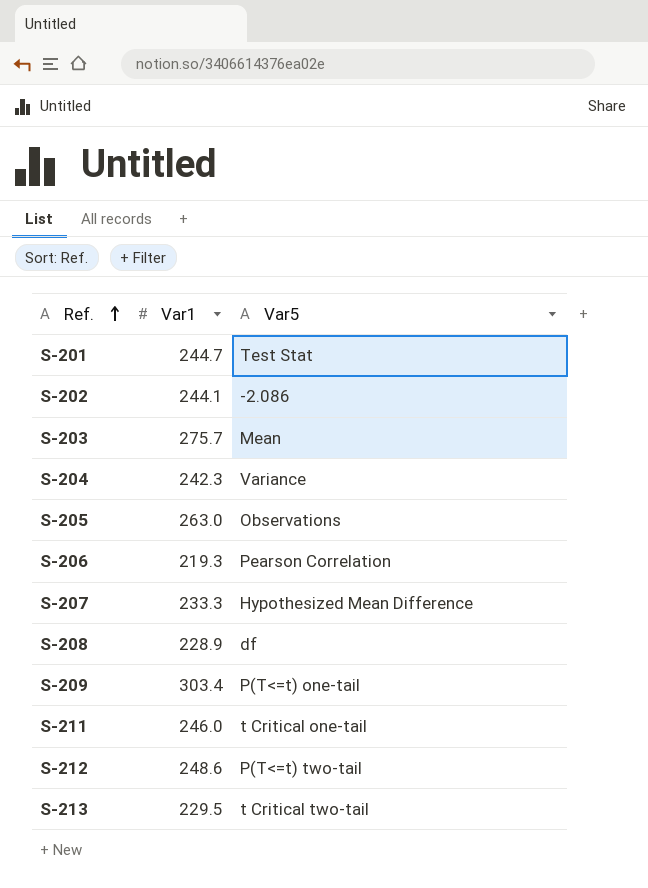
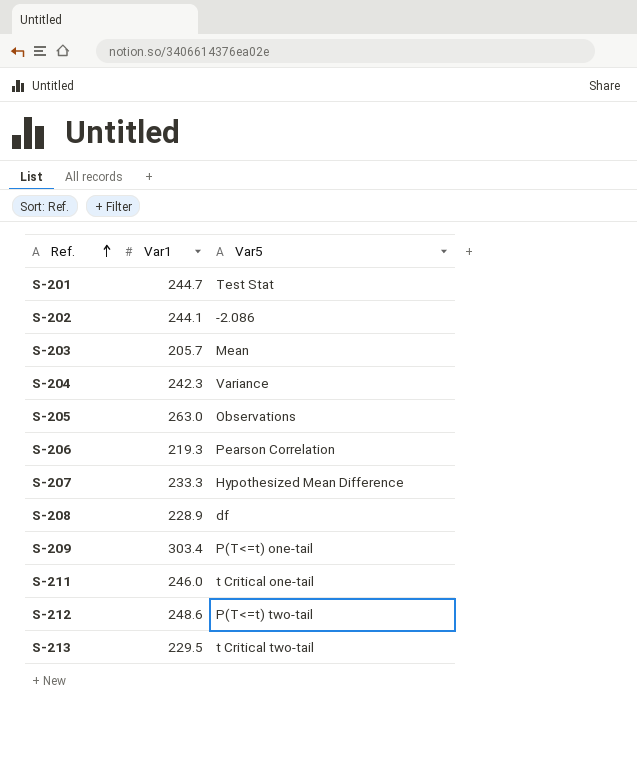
S-203 | Var1: 275.7 -> 205.7

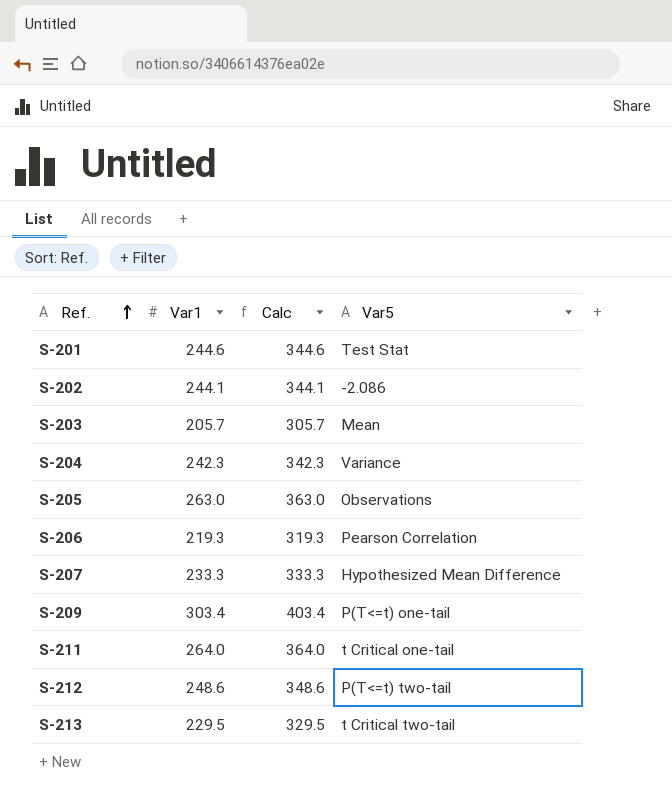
column Calc | formula: none -> [Var1] + 100
row S-208: 228.9 | df -> none
S-201 | Var1: 244.7 -> 244.6
S-211 | Var1: 246.0 -> 264.0

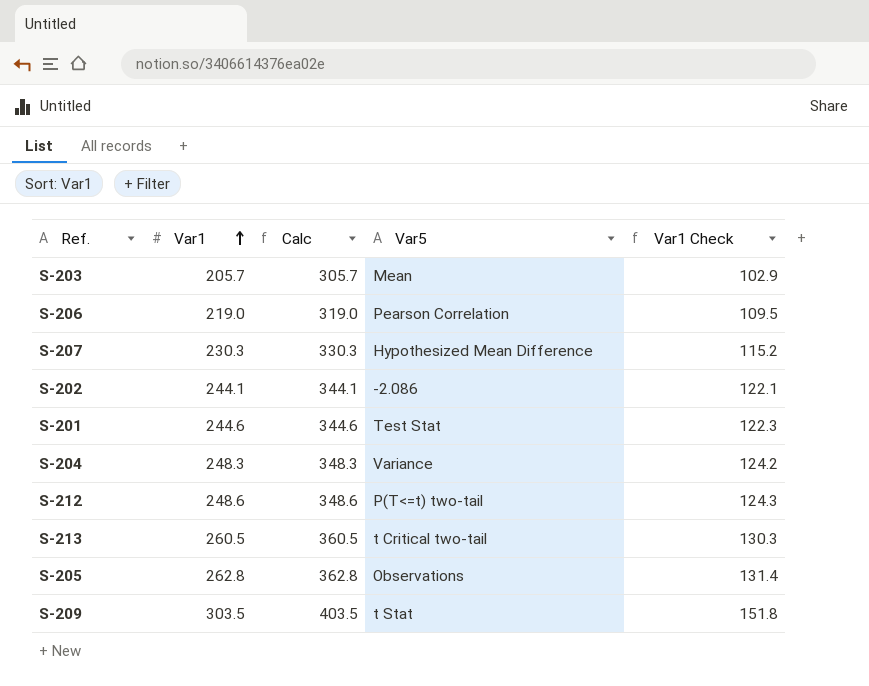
row order: Ref. ascending -> Var1 ascending
column Var1 Check | formula: none -> [Var1] * 0.5
row S-211: 264.0 | 364.0 | t Critical one-tail -> none
S-206 | Var1: 219.3 -> 219.0
S-206 | Calc: 319.3 -> 319.0
S-207 | Var1: 233.3 -> 230.3
S-207 | Calc: 333.3 -> 330.3
S-204 | Var1: 242.3 -> 248.3
S-204 | Calc: 342.3 -> 348.3
S-213 | Var1: 229.5 -> 260.5
S-213 | Calc: 329.5 -> 360.5
S-205 | Var1: 263.0 -> 262.8
S-205 | Calc: 363.0 -> 362.8
S-209 | Var1: 303.4 -> 303.5
S-209 | Calc: 403.4 -> 403.5
S-209 | Var5: P(T<=t) one-tail -> t Stat

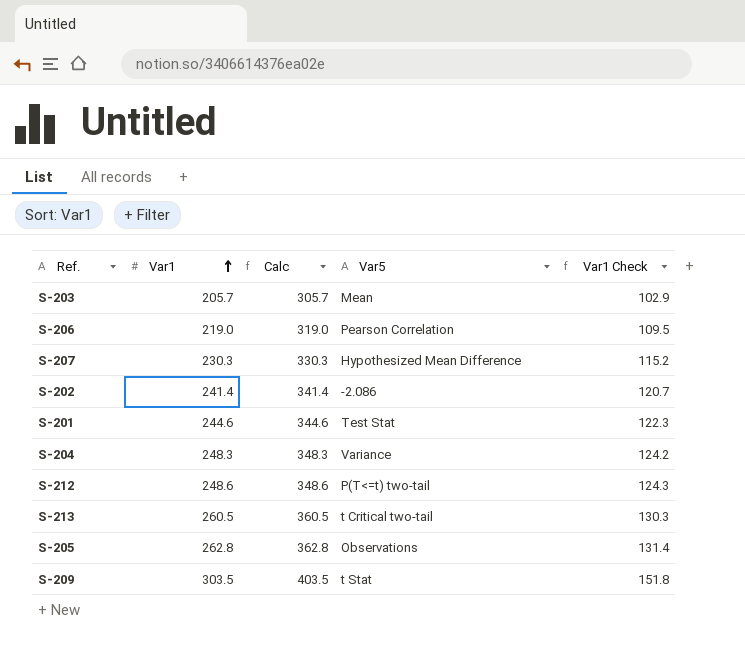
S-202 | Var1: 244.1 -> 241.4
S-202 | Calc: 344.1 -> 341.4
S-202 | Var1 Check: 122.1 -> 120.7

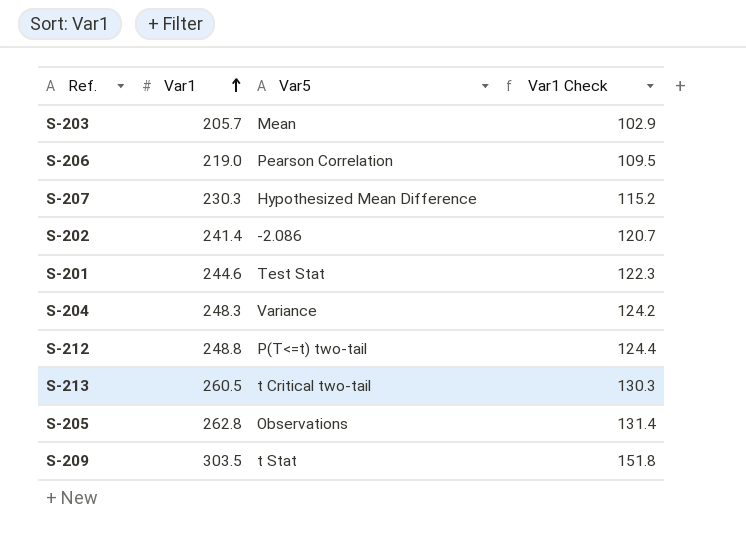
column Calc | formula: [Var1] + 100 -> none
S-212 | Var1: 248.6 -> 248.8
S-212 | Var1 Check: 124.3 -> 124.4

